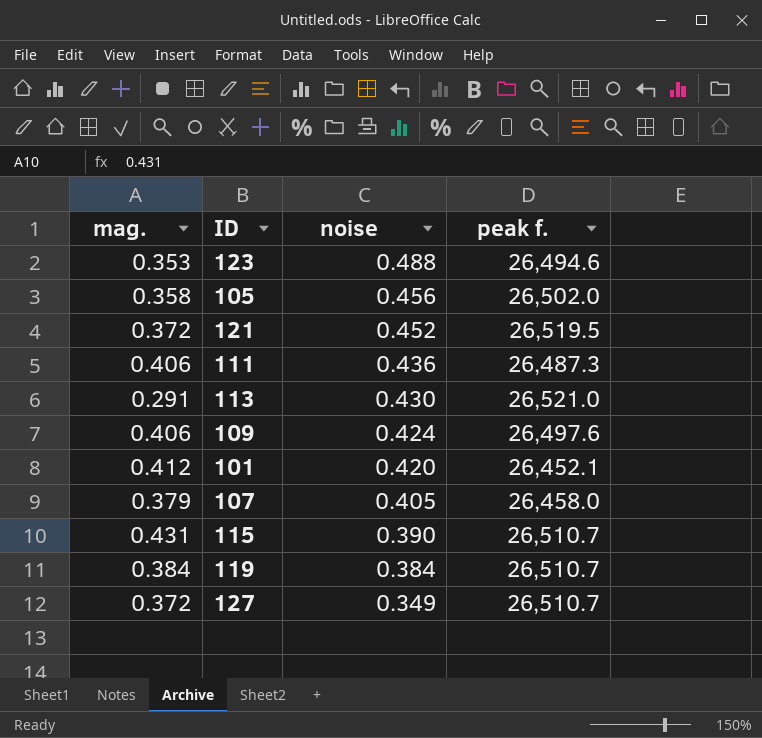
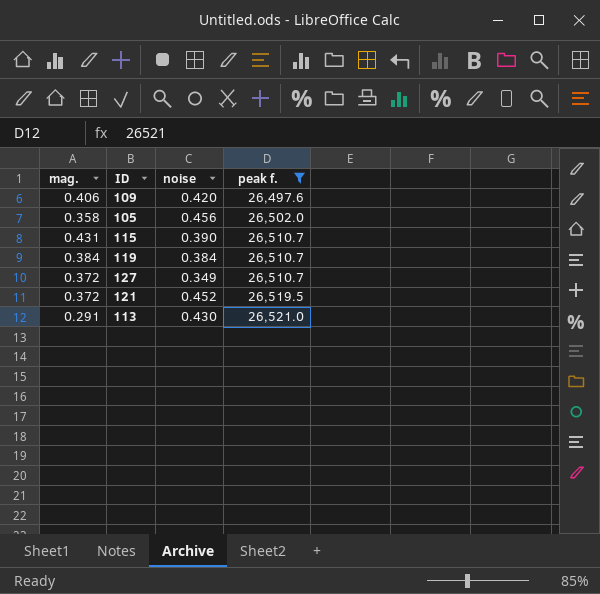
filter: none -> peak f. >= 26,497.6
row order: noise descending -> peak f. ascending
109 | noise: 0.424 -> 0.420

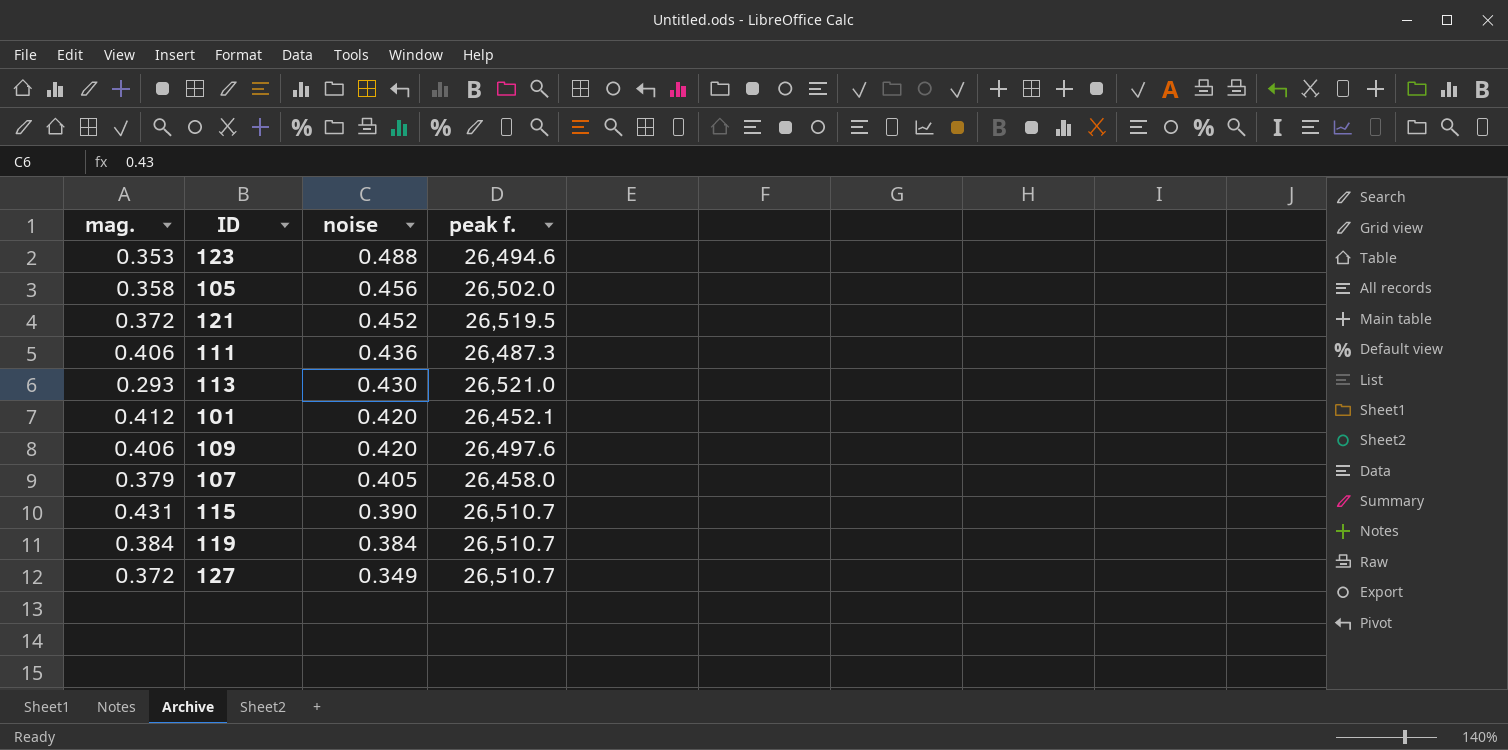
filter: peak f. >= 26,497.6 -> none
row order: peak f. ascending -> noise descending
113 | mag.: 0.291 -> 0.293

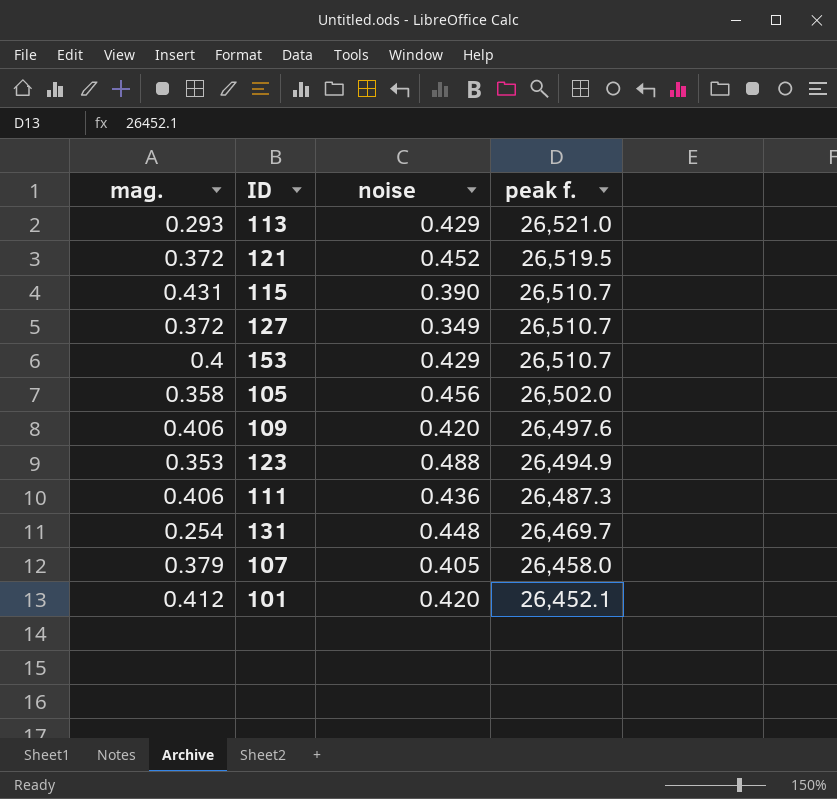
row order: noise descending -> peak f. descending
row 119: 0.384 | 0.384 | 26,510.7 -> none
113 | noise: 0.430 -> 0.429
row 153: none -> 0.4 | 0.429 | 26,510.7
123 | peak f.: 26,494.6 -> 26,494.9
row 131: none -> 0.254 | 0.448 | 26,469.7

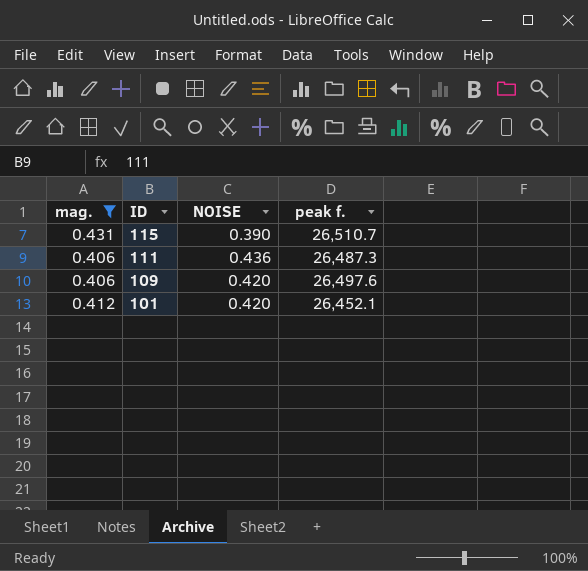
filter: none -> mag. >= 0.406
row order: peak f. descending -> ID descending
column name: noise -> NOISE

